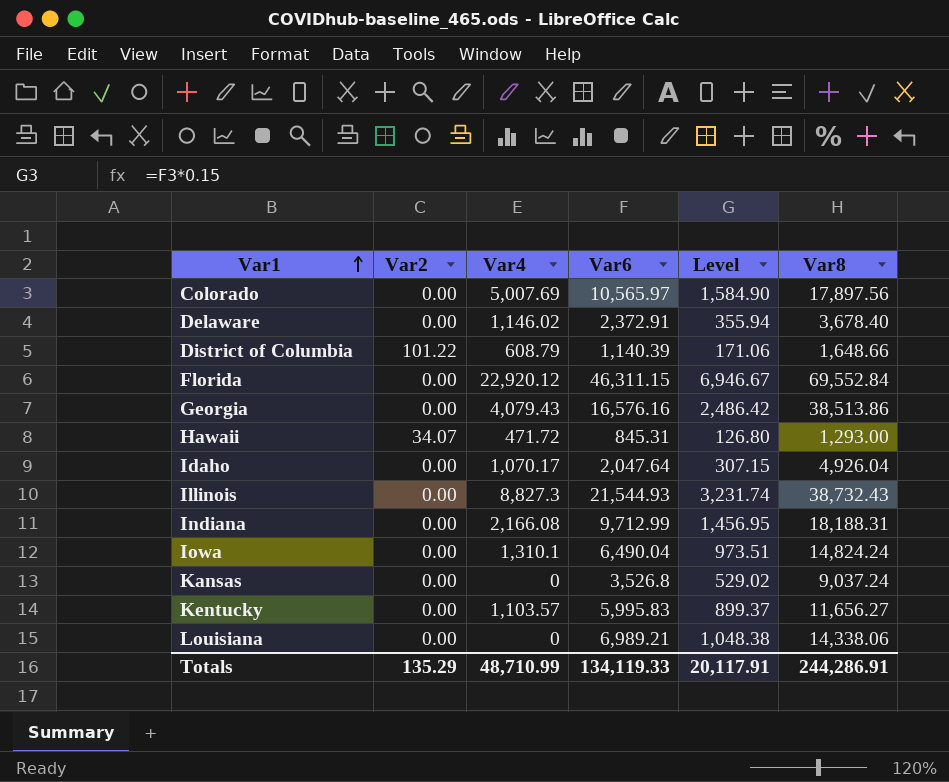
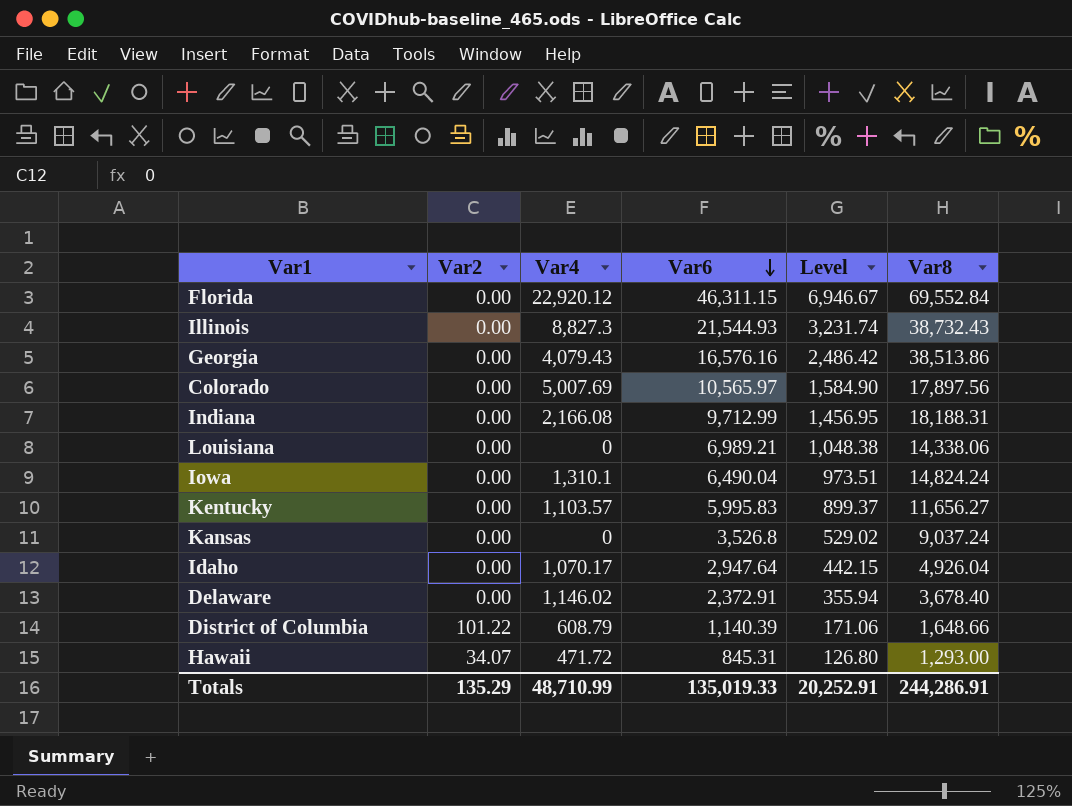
row order: Var1 ascending -> Var6 descending
Idaho | Var6: 2,047.64 -> 2,947.64
Idaho | Level: 307.15 -> 442.15
Totals | Var6: 134,119.33 -> 135,019.33
Totals | Level: 20,117.91 -> 20,252.91

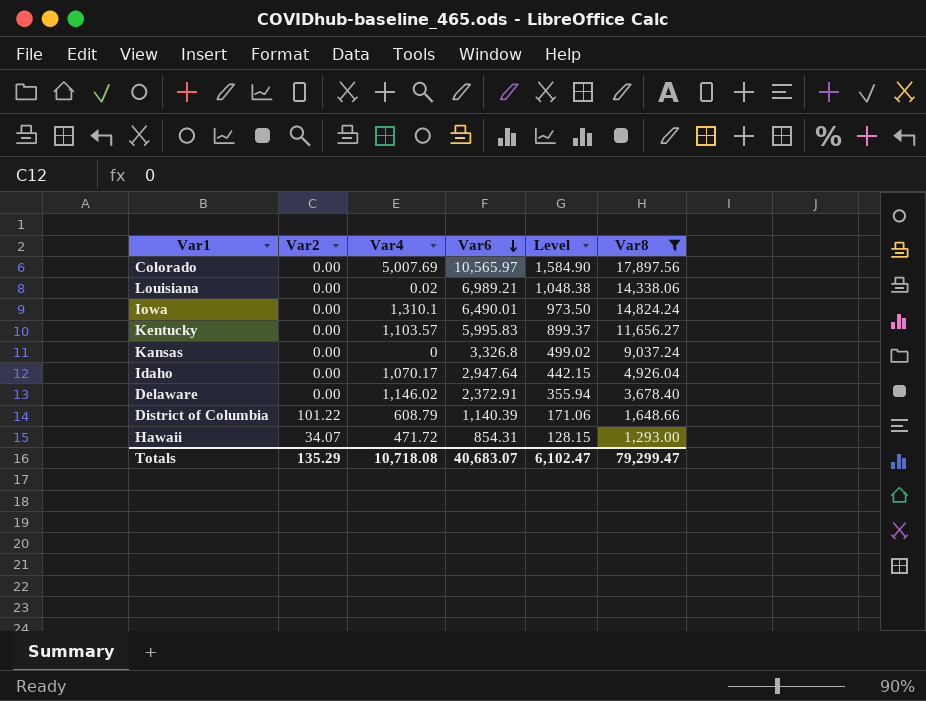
filter: none -> Var8 <= 17,897.56
Louisiana | Var4: 0 -> 0.02
Iowa | Var6: 6,490.04 -> 6,490.01
Iowa | Level: 973.51 -> 973.50
Kansas | Var6: 3,526.8 -> 3,326.8
Kansas | Level: 529.02 -> 499.02
Hawaii | Var6: 845.31 -> 854.31
Hawaii | Level: 126.80 -> 128.15
Totals | Var4: 48,710.99 -> 10,718.08
Totals | Var6: 135,019.33 -> 40,683.07
Totals | Level: 20,252.91 -> 6,102.47
Totals | Var8: 244,286.91 -> 79,299.47

